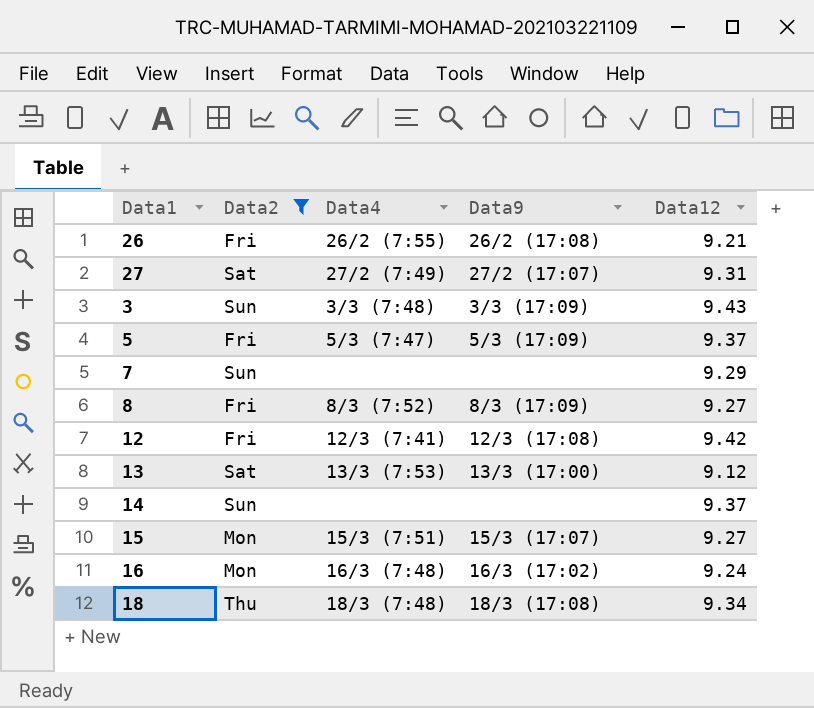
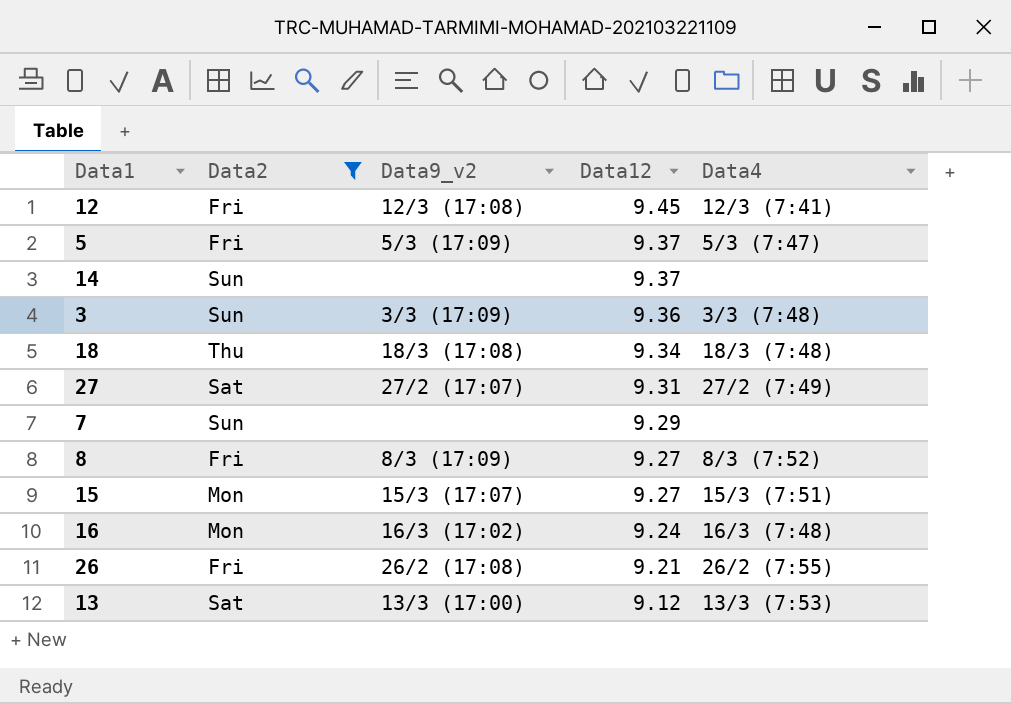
row order: none -> Data12 descending
column name: Data9 -> Data9_v2
column Data4 | position: 3 -> 5
12 | Data12: 9.42 -> 9.45
3 | Data12: 9.43 -> 9.36

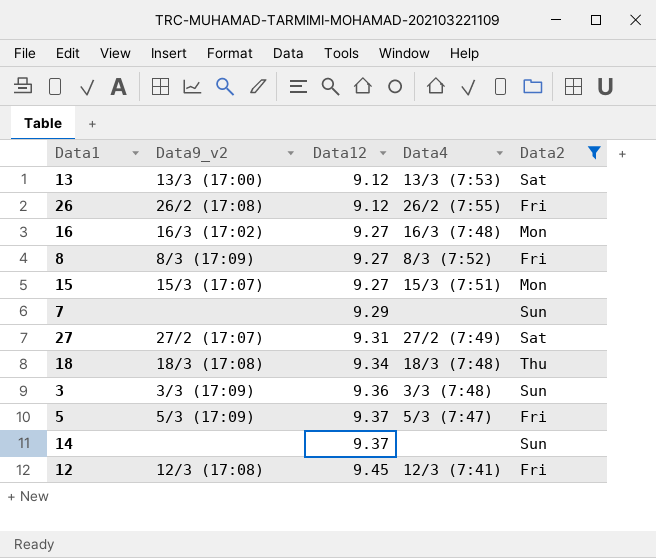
row order: Data12 descending -> Data12 ascending
column Data2 | position: 2 -> 5
26 | Data12: 9.21 -> 9.12
16 | Data12: 9.24 -> 9.27

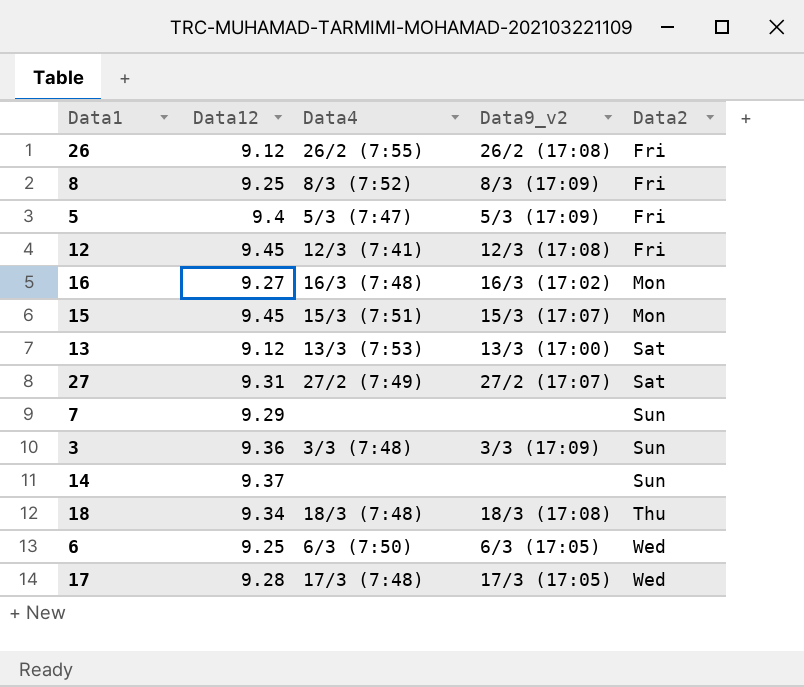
filter: Data2 != Wed -> none
row order: Data12 ascending -> Data2 ascending
column Data9_v2 | position: 2 -> 4
8 | Data12: 9.27 -> 9.25
5 | Data12: 9.37 -> 9.4
15 | Data12: 9.27 -> 9.45

